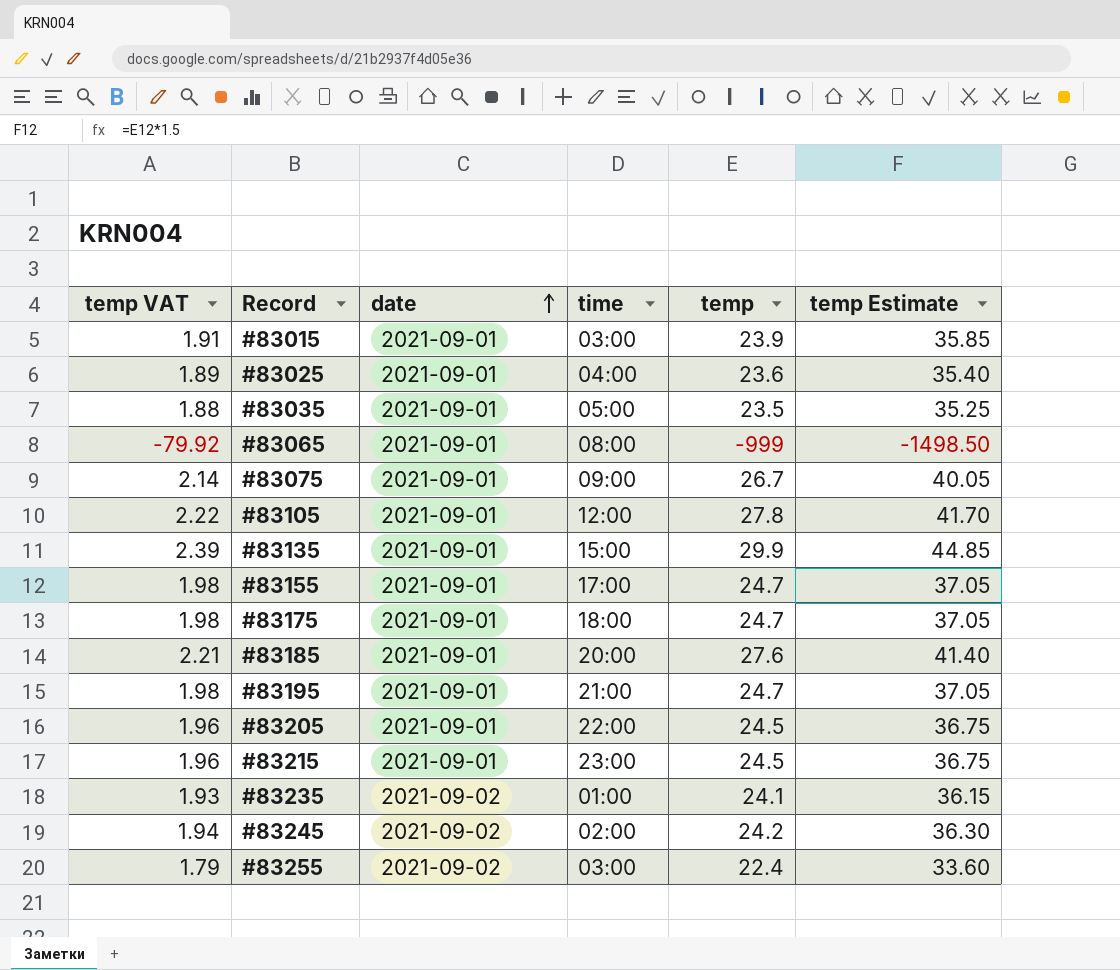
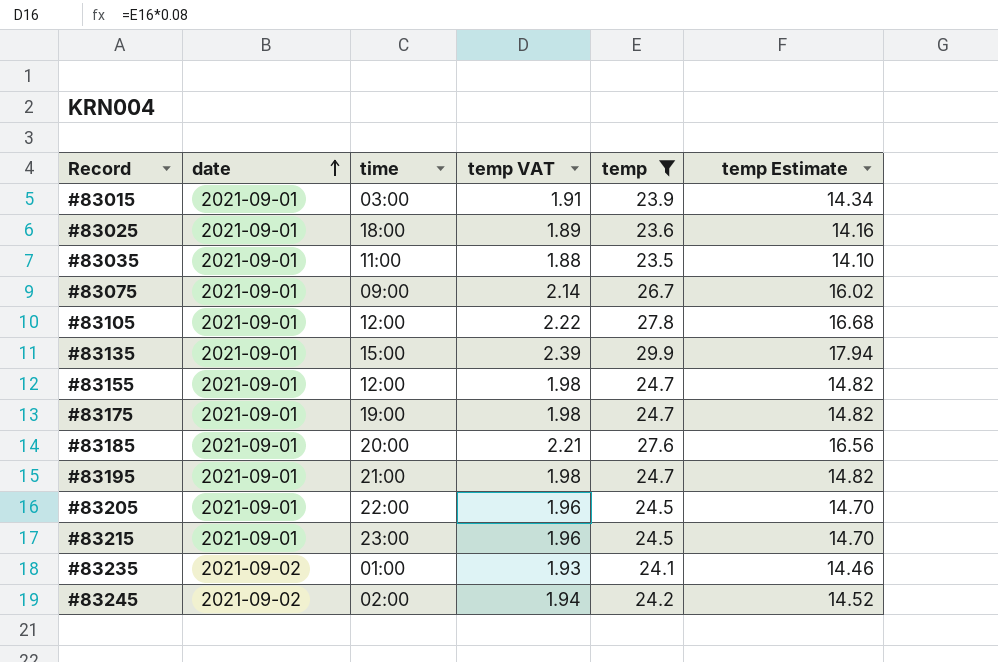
filter: none -> temp >= 23.5
column temp VAT | position: 1 -> 4
column temp Estimate | formula: [temp] * 1.5 -> [temp] * 0.6
#83025 | time: 04:00 -> 18:00
#83035 | time: 05:00 -> 11:00
#83155 | time: 17:00 -> 12:00
#83175 | time: 18:00 -> 19:00

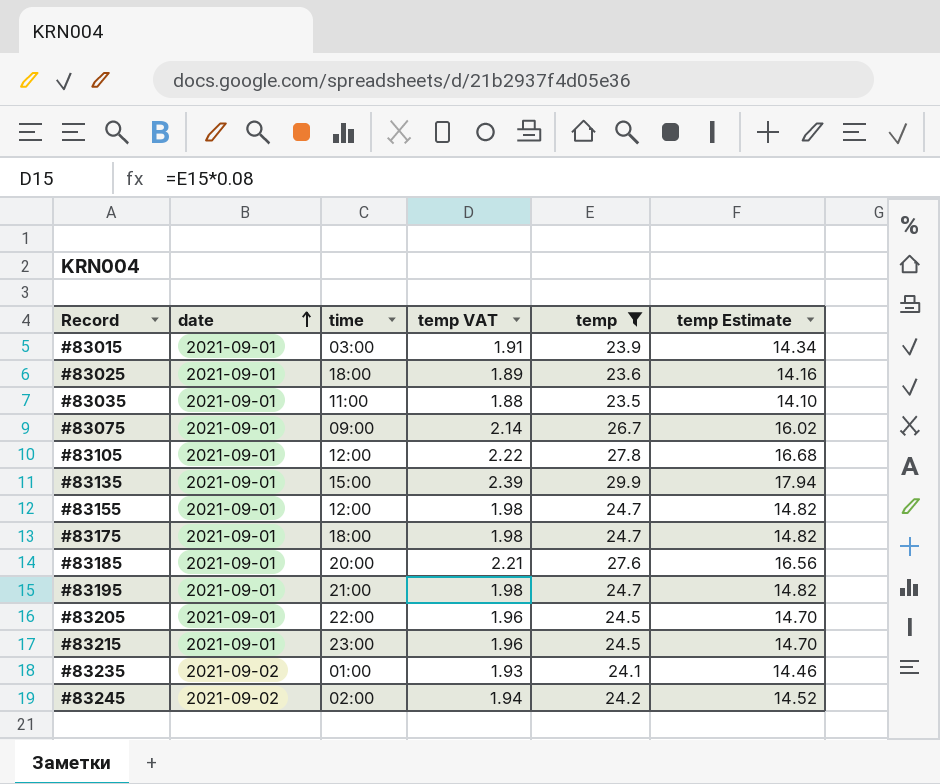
#83175 | time: 19:00 -> 18:00

